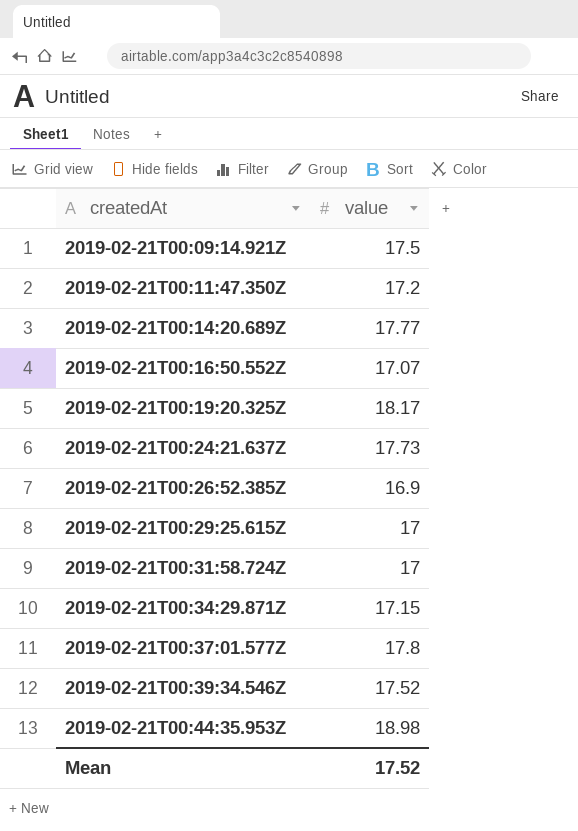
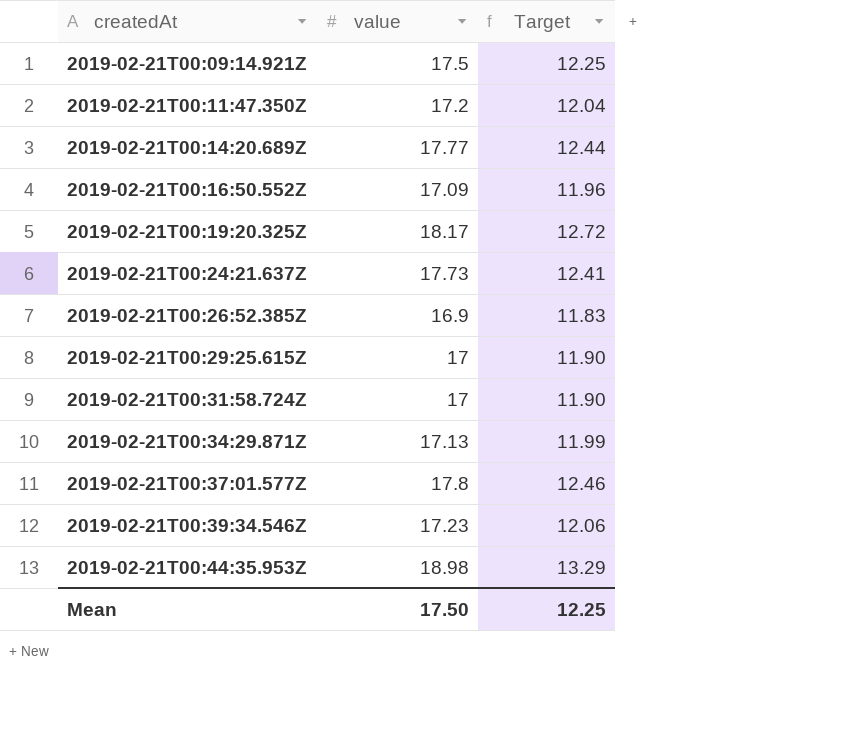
column Target | formula: none -> [value] * 0.7
2019-02-21T00:16:50.552Z | value: 17.07 -> 17.09
2019-02-21T00:34:29.871Z | value: 17.15 -> 17.13
2019-02-21T00:39:34.546Z | value: 17.52 -> 17.23
Mean | value: 17.52 -> 17.50

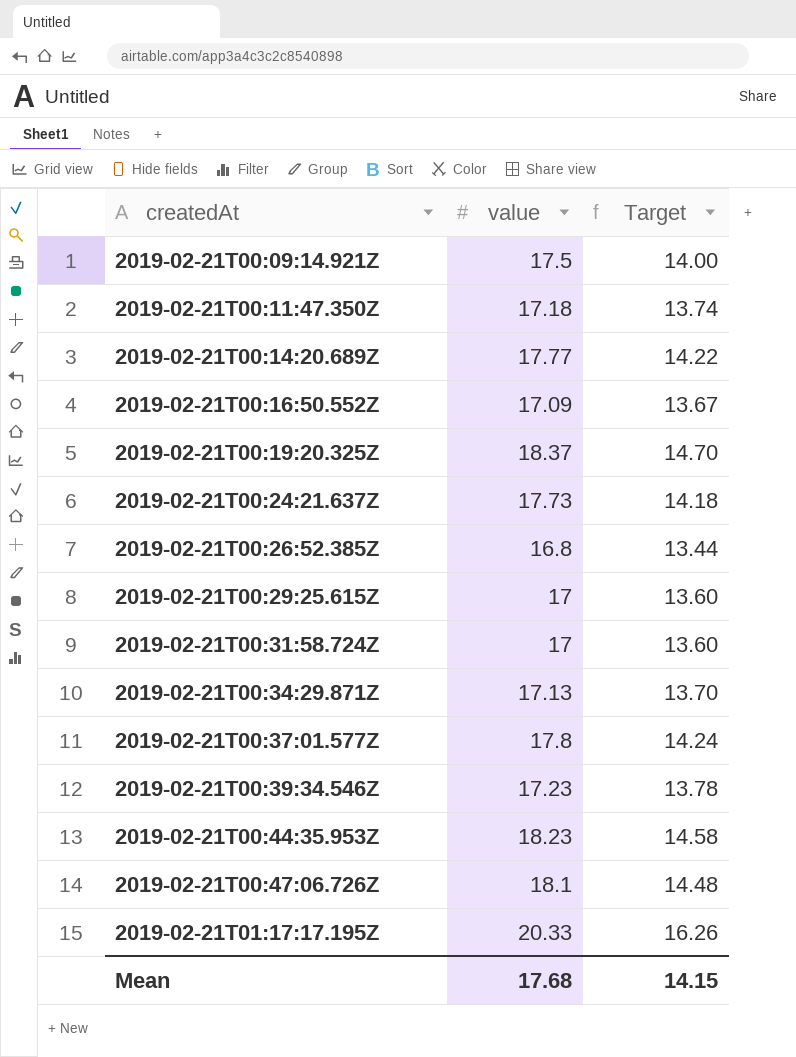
column Target | formula: [value] * 0.7 -> [value] * 0.8
2019-02-21T00:11:47.350Z | value: 17.2 -> 17.18
2019-02-21T00:19:20.325Z | value: 18.17 -> 18.37
2019-02-21T00:26:52.385Z | value: 16.9 -> 16.8
2019-02-21T00:44:35.953Z | value: 18.98 -> 18.23
row 2019-02-21T00:47:06.726Z: none -> 18.1 | 14.48
row 2019-02-21T01:17:17.195Z: none -> 20.33 | 16.26
Mean | value: 17.50 -> 17.68
Mean | Target: 12.25 -> 14.15

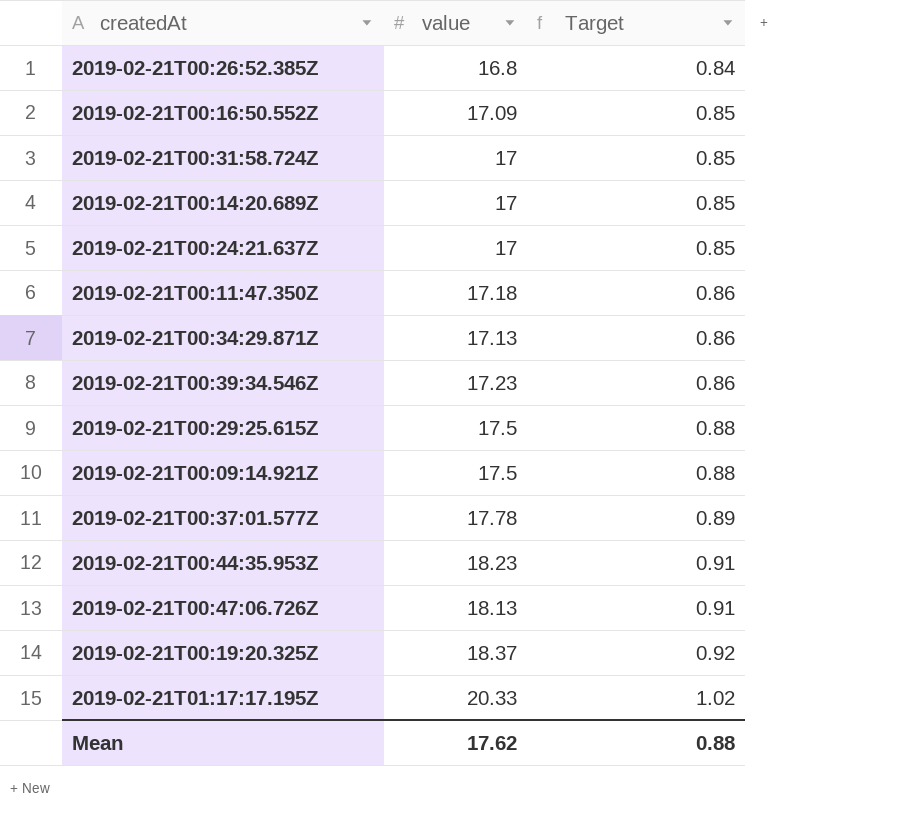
row order: createdAt ascending -> Target ascending
column Target | formula: [value] * 0.8 -> [value] * 0.05
2019-02-21T00:14:20.689Z | value: 17.77 -> 17
2019-02-21T00:24:21.637Z | value: 17.73 -> 17
2019-02-21T00:29:25.615Z | value: 17 -> 17.5
2019-02-21T00:37:01.577Z | value: 17.8 -> 17.78
2019-02-21T00:47:06.726Z | value: 18.1 -> 18.13
Mean | value: 17.68 -> 17.62
Mean | Target: 14.15 -> 0.88

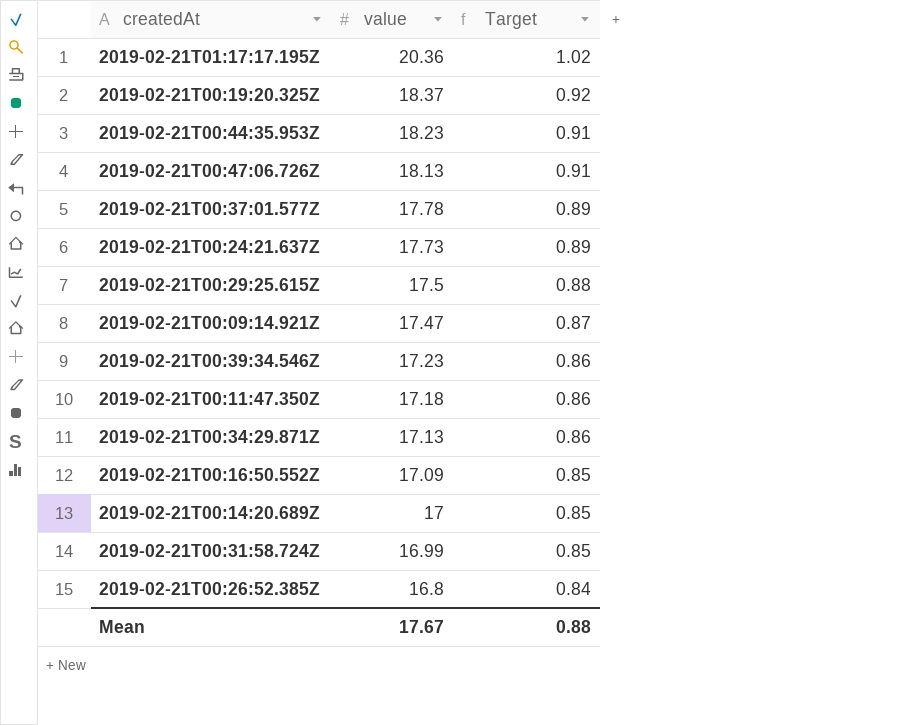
row order: Target ascending -> value descending
2019-02-21T01:17:17.195Z | value: 20.33 -> 20.36
2019-02-21T00:24:21.637Z | value: 17 -> 17.73
2019-02-21T00:24:21.637Z | Target: 0.85 -> 0.89
2019-02-21T00:09:14.921Z | value: 17.5 -> 17.47
2019-02-21T00:09:14.921Z | Target: 0.88 -> 0.87
2019-02-21T00:31:58.724Z | value: 17 -> 16.99
Mean | value: 17.62 -> 17.67

